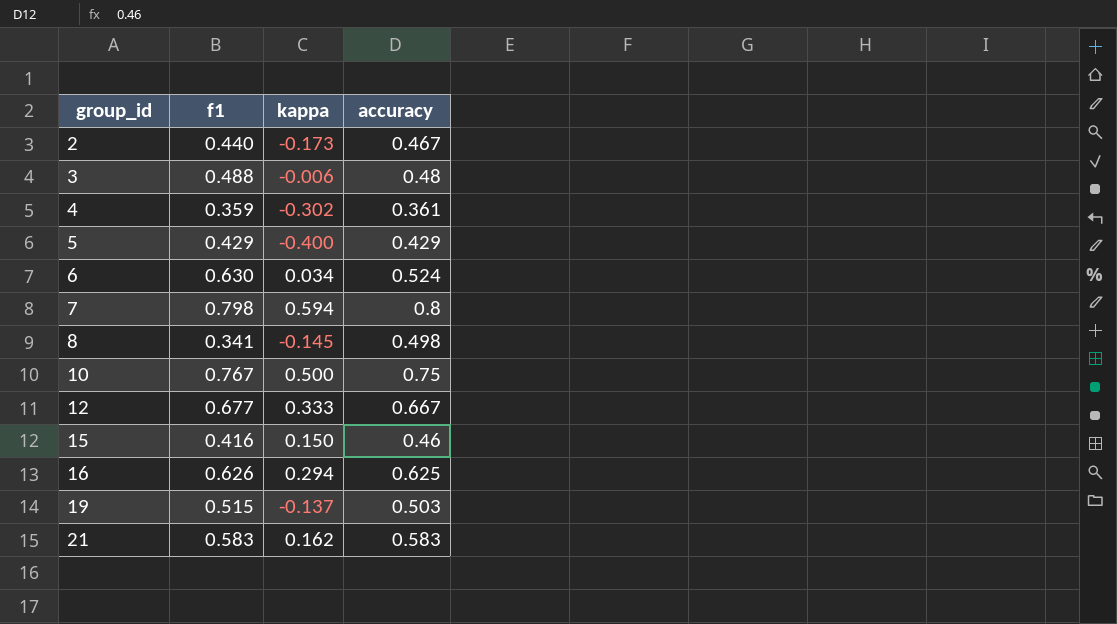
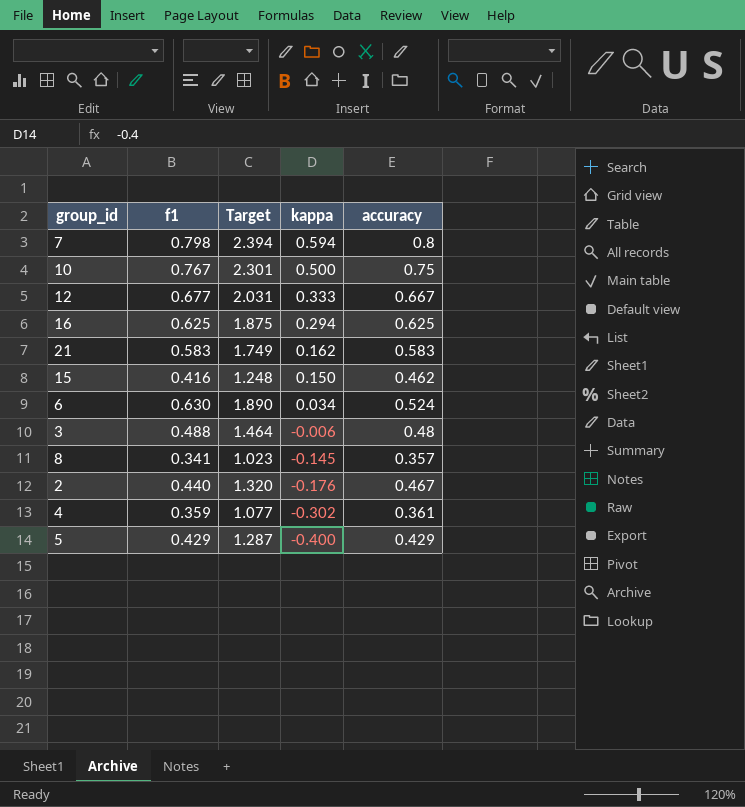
row order: group_id ascending -> kappa descending
column Target | formula: none -> [f1] * 3
row 19: 0.515 | -0.137 | 0.503 -> none
16 | f1: 0.626 -> 0.625
15 | accuracy: 0.46 -> 0.462
8 | accuracy: 0.498 -> 0.357
2 | kappa: -0.173 -> -0.176

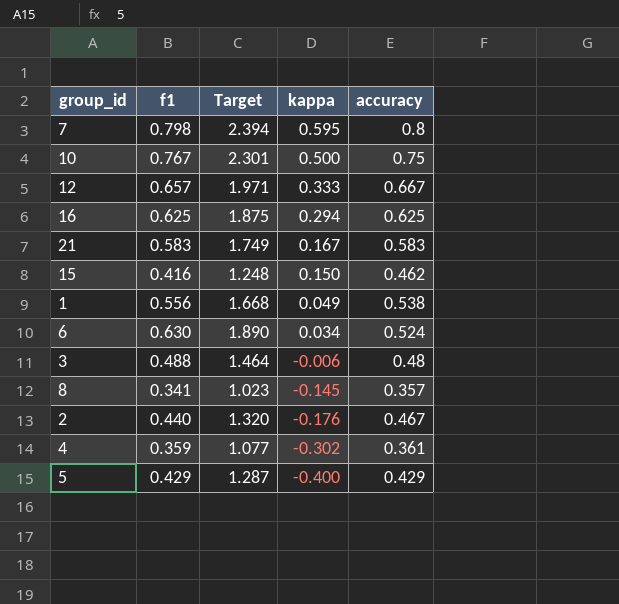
7 | kappa: 0.594 -> 0.595
12 | f1: 0.677 -> 0.657
12 | Target: 2.031 -> 1.971
21 | kappa: 0.162 -> 0.167
row 1: none -> 0.556 | 1.668 | 0.049 | 0.538

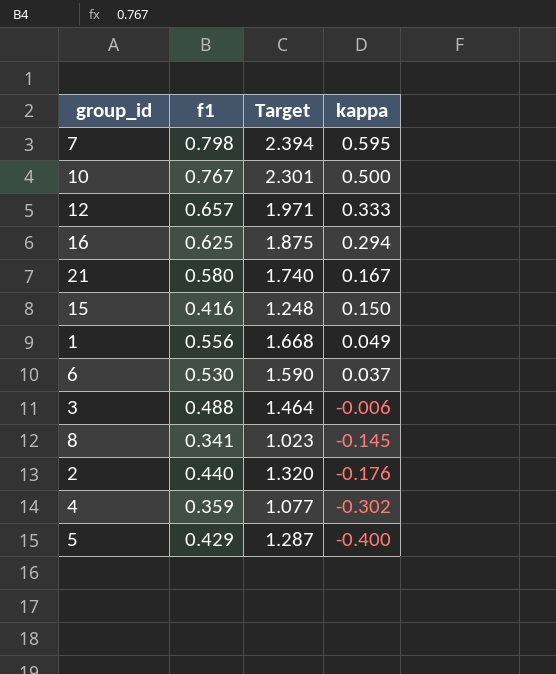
column accuracy | position: 5 -> none
21 | f1: 0.583 -> 0.580
21 | Target: 1.749 -> 1.740
6 | f1: 0.630 -> 0.530
6 | Target: 1.890 -> 1.590
6 | kappa: 0.034 -> 0.037

